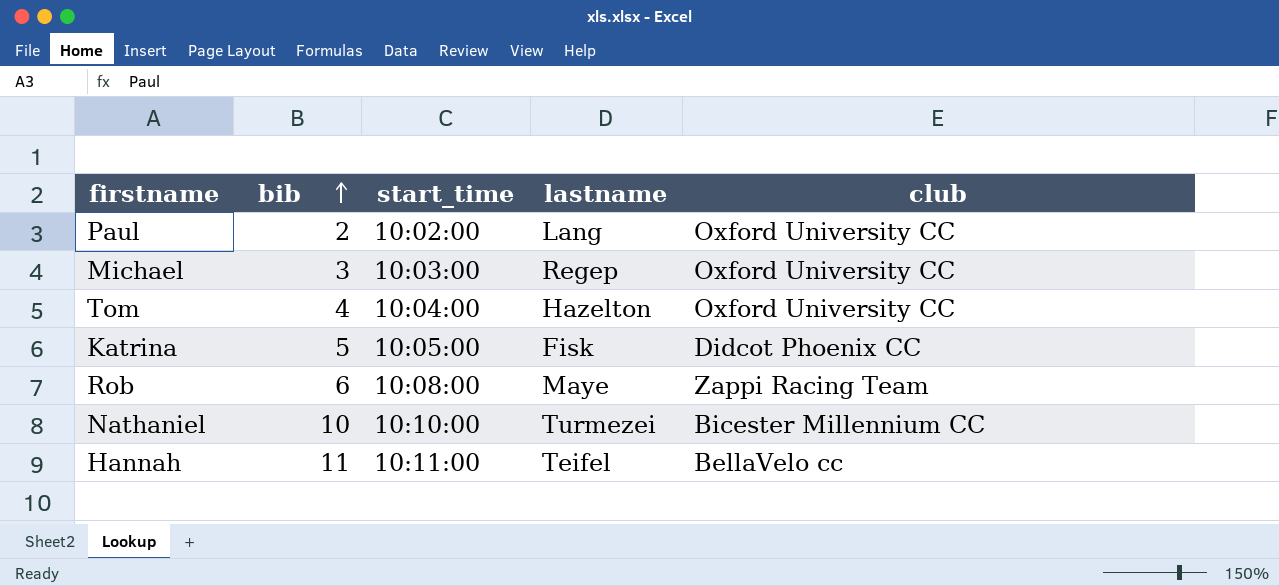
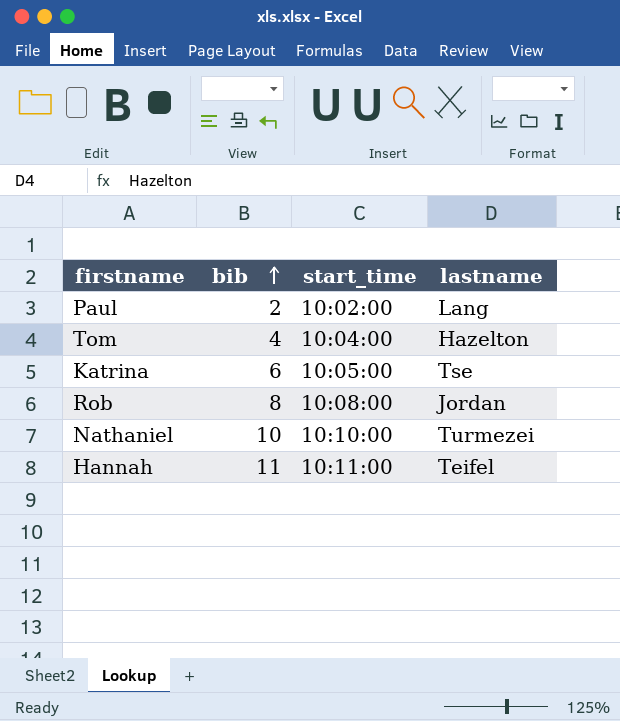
column club | position: 5 -> none
row Michael: 3 | 10:03:00 | Regep | Oxford University CC -> none
Katrina | bib: 5 -> 6
Katrina | lastname: Fisk -> Tse
Rob | bib: 6 -> 8
Rob | lastname: Maye -> Jordan

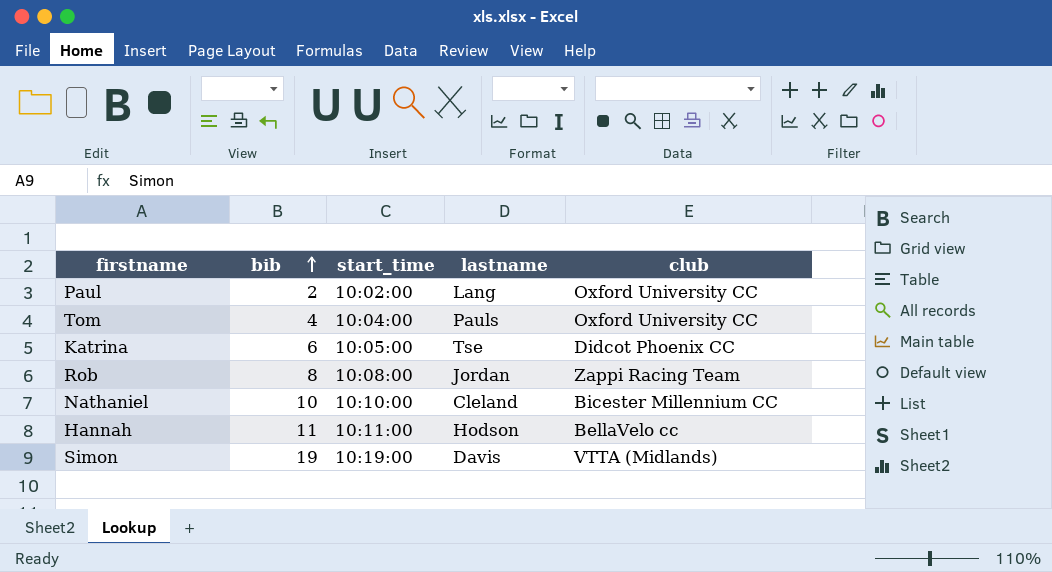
column club | position: none -> 5
Tom | lastname: Hazelton -> Pauls
Nathaniel | lastname: Turmezei -> Cleland
Hannah | lastname: Teifel -> Hodson
row Simon: none -> 19 | 10:19:00 | Davis | VTTA (Midlands)

